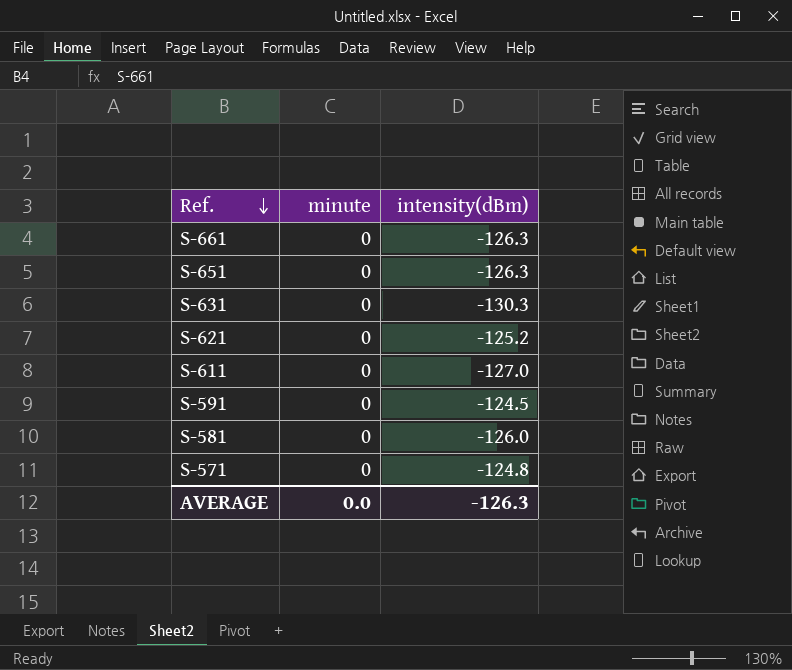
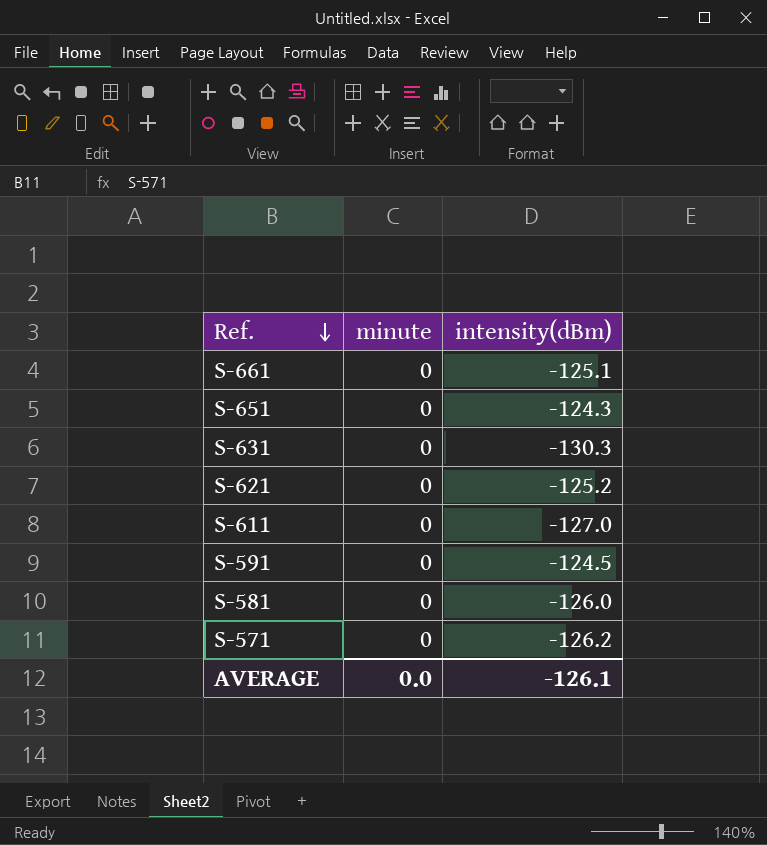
S-661 | intensity(dBm): -126.3 -> -125.1
S-651 | intensity(dBm): -126.3 -> -124.3
S-571 | intensity(dBm): -124.8 -> -126.2
AVERAGE | intensity(dBm): -126.3 -> -126.1

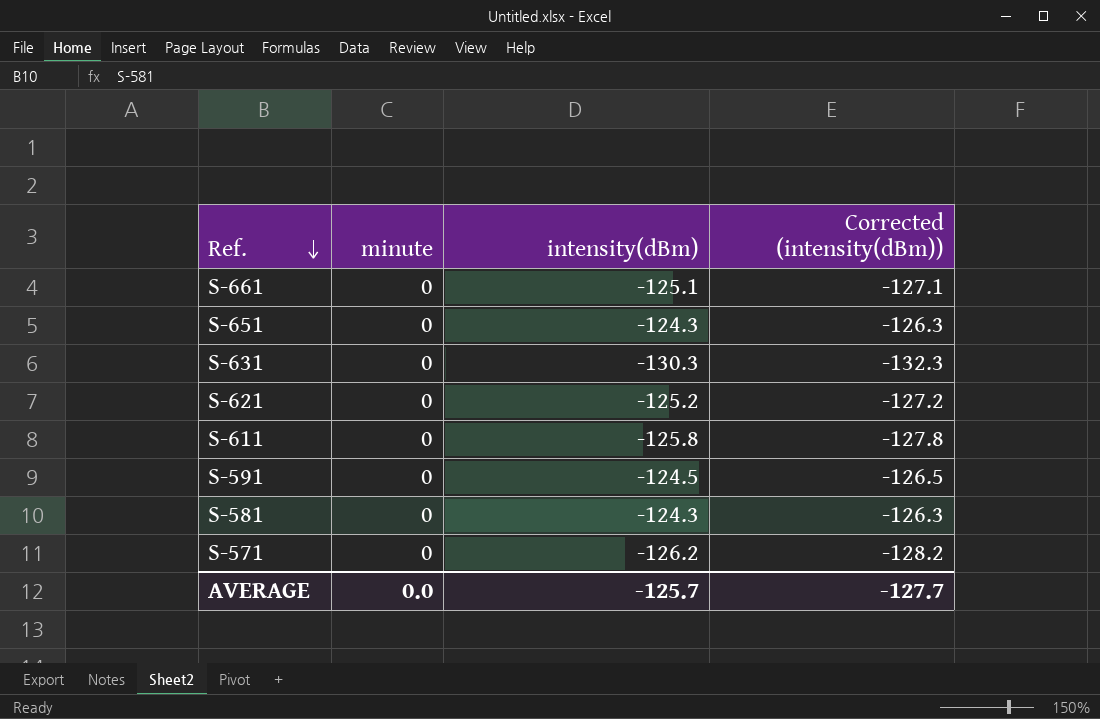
column Corrected (intensity(dBm)) | formula: none -> [intensity(dBm)] - 2
S-611 | intensity(dBm): -127.0 -> -125.8
S-581 | intensity(dBm): -126.0 -> -124.3
AVERAGE | intensity(dBm): -126.1 -> -125.7

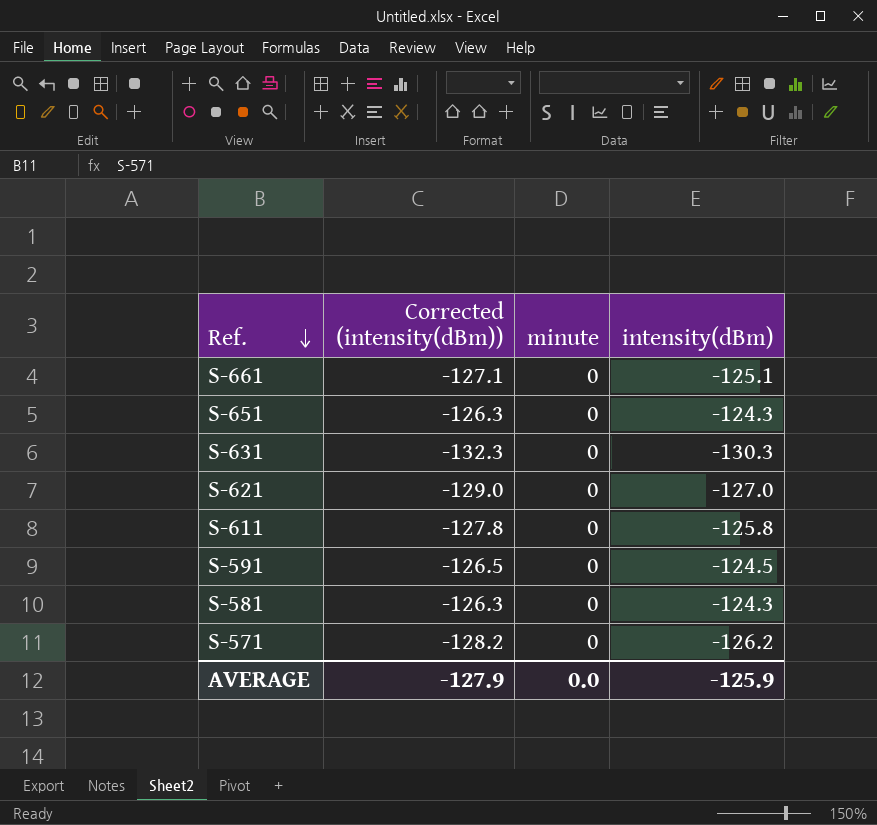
column Corrected (intensity(dBm)) | position: 4 -> 2
S-621 | Corrected (intensity(dBm)): -127.2 -> -129.0
S-621 | intensity(dBm): -125.2 -> -127.0
AVERAGE | Corrected (intensity(dBm)): -127.7 -> -127.9
AVERAGE | intensity(dBm): -125.7 -> -125.9

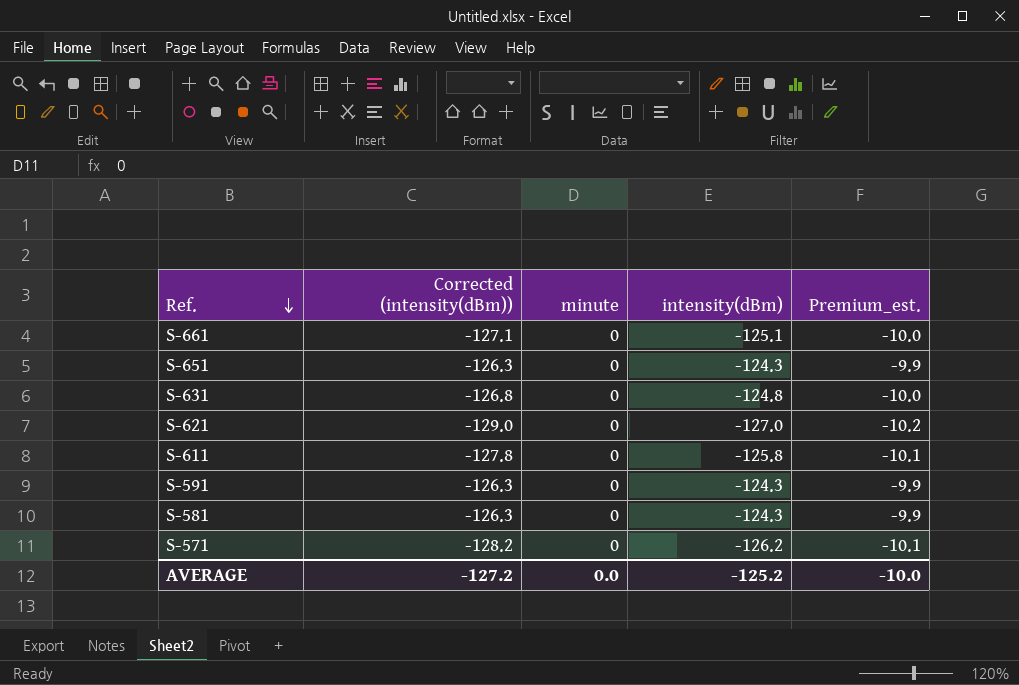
column Premium_est. | formula: none -> [intensity(dBm)] * 0.08
S-631 | Corrected (intensity(dBm)): -132.3 -> -126.8
S-631 | intensity(dBm): -130.3 -> -124.8
S-591 | Corrected (intensity(dBm)): -126.5 -> -126.3
S-591 | intensity(dBm): -124.5 -> -124.3
AVERAGE | Corrected (intensity(dBm)): -127.9 -> -127.2
AVERAGE | intensity(dBm): -125.9 -> -125.2

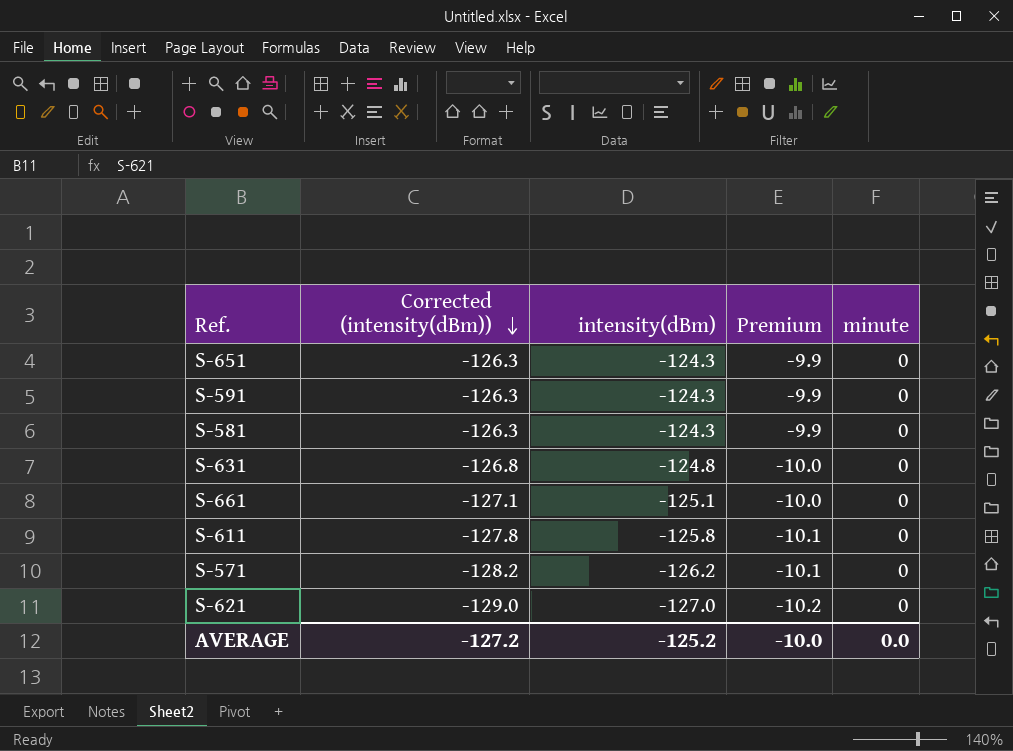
row order: Ref. descending -> Corrected (intensity(dBm)) descending
column name: Premium_est. -> Premium
column minute | position: 3 -> 5

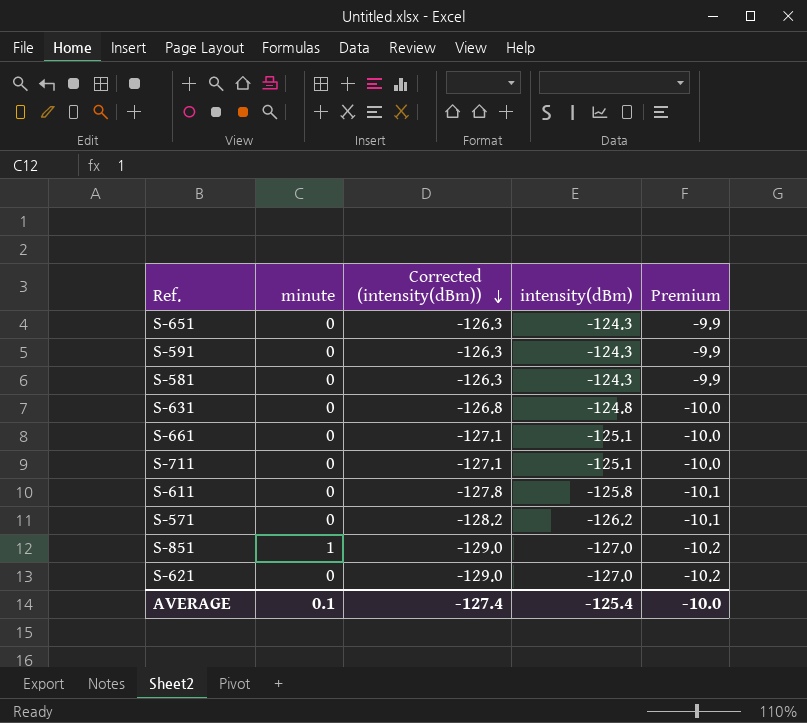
column minute | position: 5 -> 2
row S-711: none -> 0 | -127.1 | -125.1 | -10.0
row S-851: none -> 1 | -129.0 | -127.0 | -10.2
AVERAGE | minute: 0.0 -> 0.1
AVERAGE | Corrected (intensity(dBm)): -127.2 -> -127.4
AVERAGE | intensity(dBm): -125.2 -> -125.4

